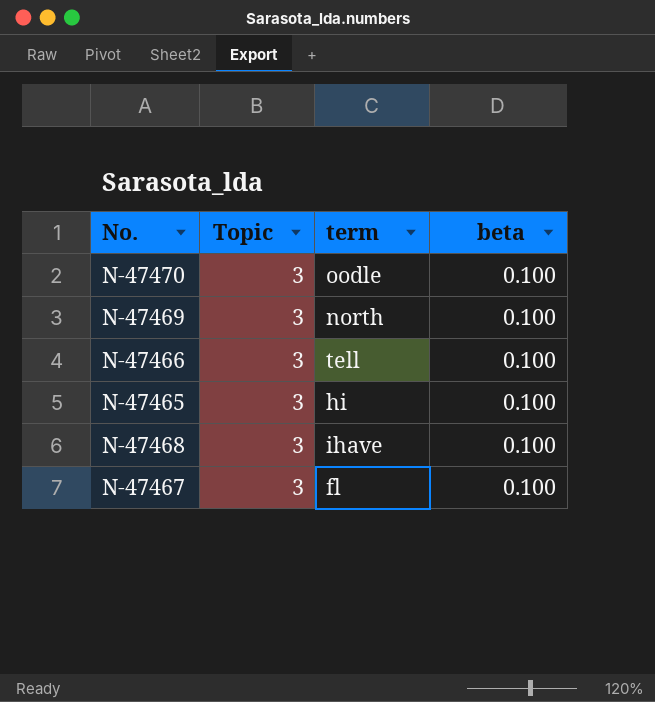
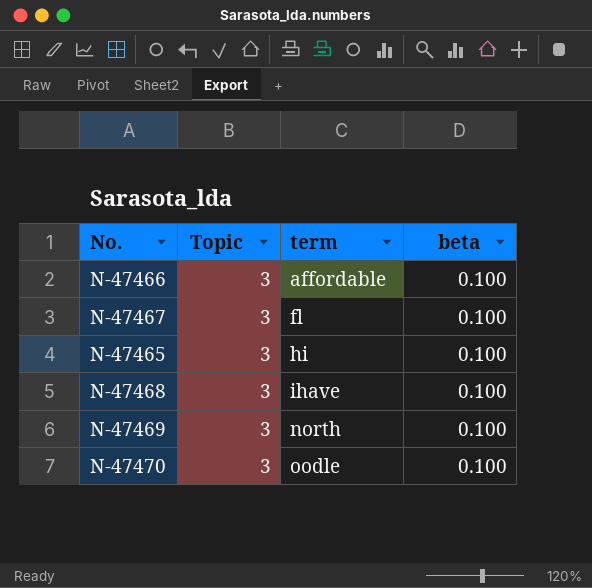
row order: none -> term ascending
N-47466 | term: tell -> affordable

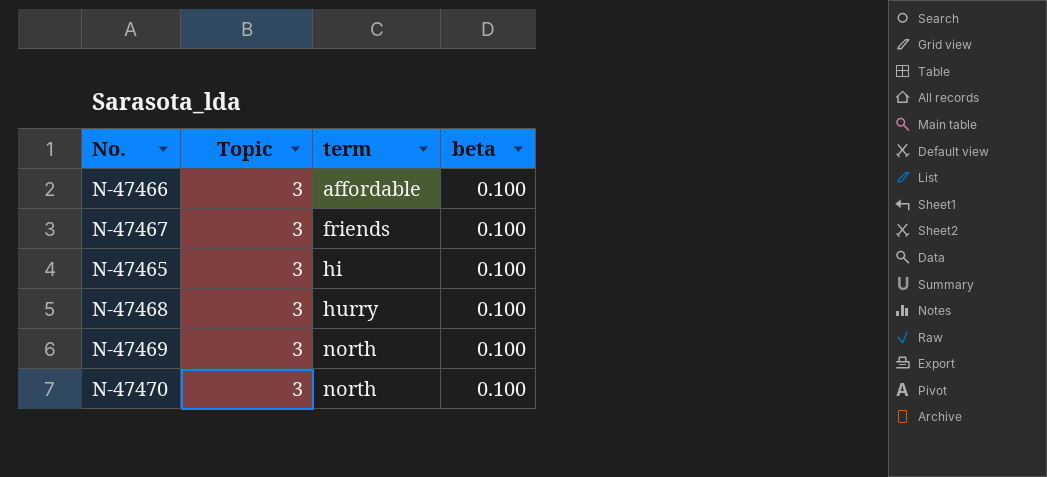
N-47467 | term: fl -> friends
N-47468 | term: ihave -> hurry
N-47470 | term: oodle -> north

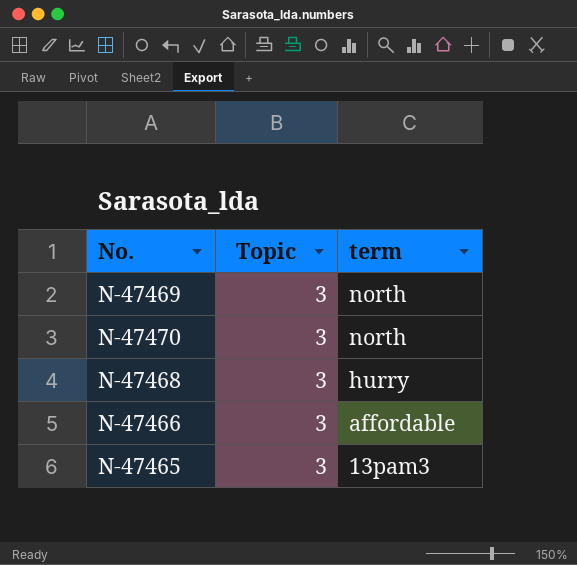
row order: term ascending -> term descending
column beta | position: 4 -> none
row N-47467: 3 | friends | 0.100 -> none
N-47465 | term: hi -> 13pam3

